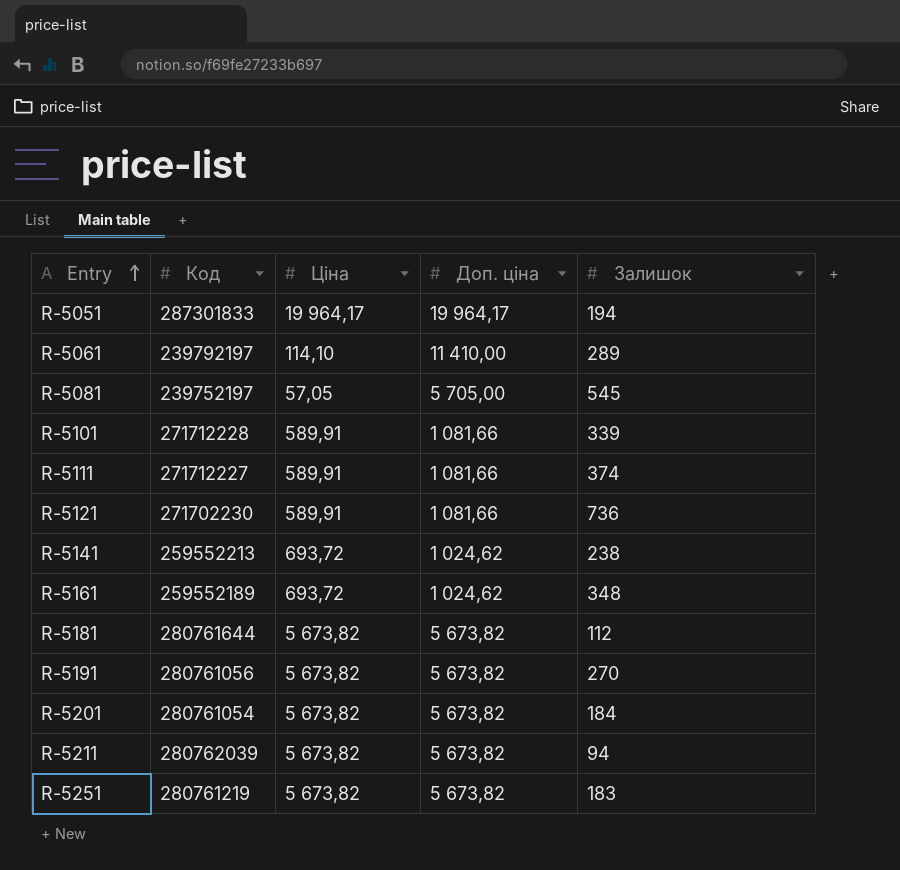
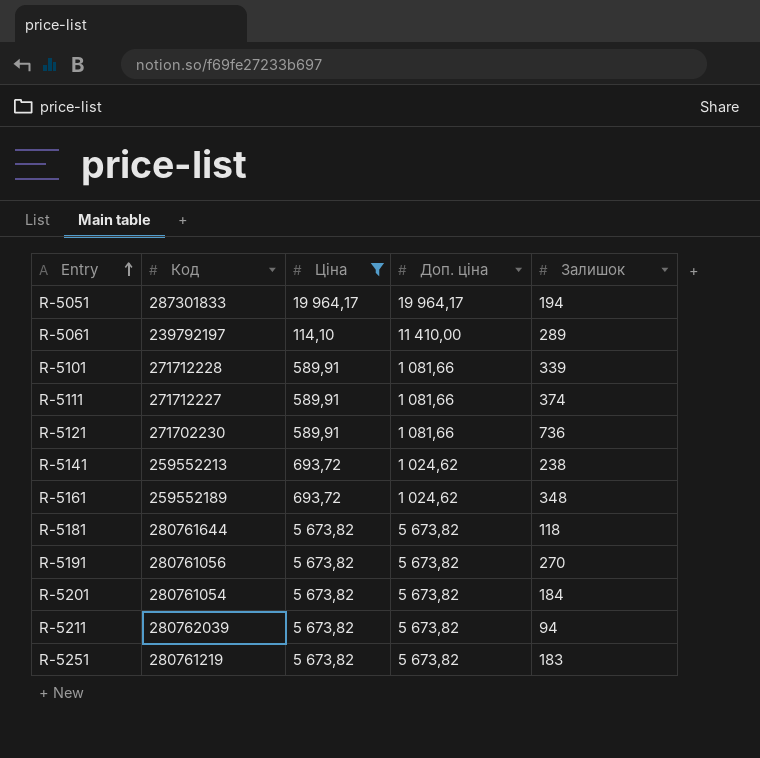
filter: none -> Ціна != 57,05
R-5181 | Залишок: 112 -> 118

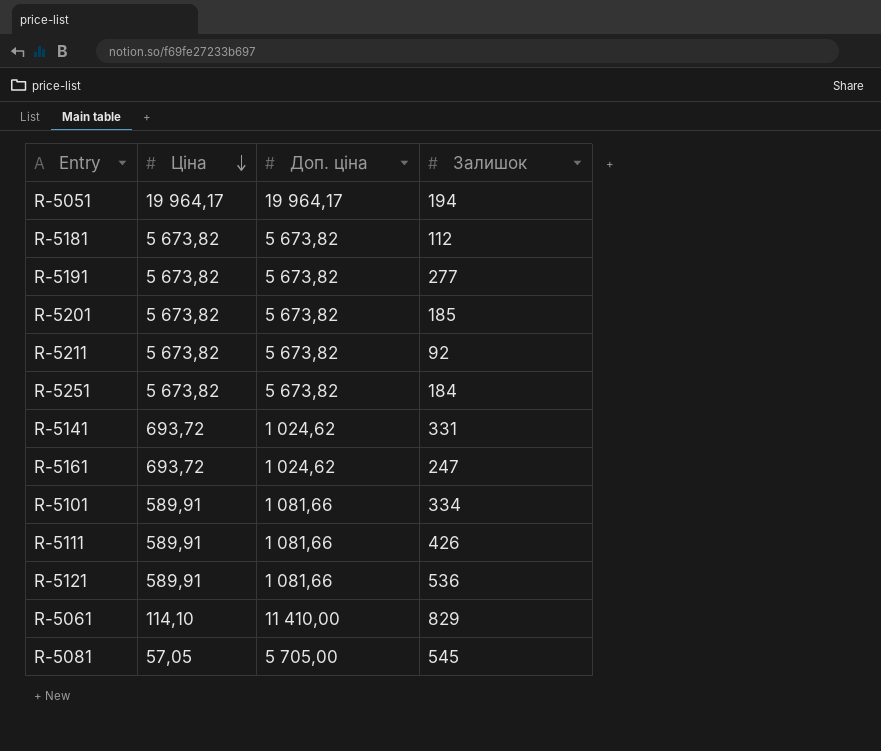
filter: Ціна != 57,05 -> none
row order: Entry ascending -> Ціна descending
column Код | position: 2 -> none
R-5181 | Залишок: 118 -> 112
R-5191 | Залишок: 270 -> 277
R-5201 | Залишок: 184 -> 185
R-5211 | Залишок: 94 -> 92
R-5251 | Залишок: 183 -> 184
R-5141 | Залишок: 238 -> 331
R-5161 | Залишок: 348 -> 247
R-5101 | Залишок: 339 -> 334
R-5111 | Залишок: 374 -> 426
R-5121 | Залишок: 736 -> 536
R-5061 | Залишок: 289 -> 829

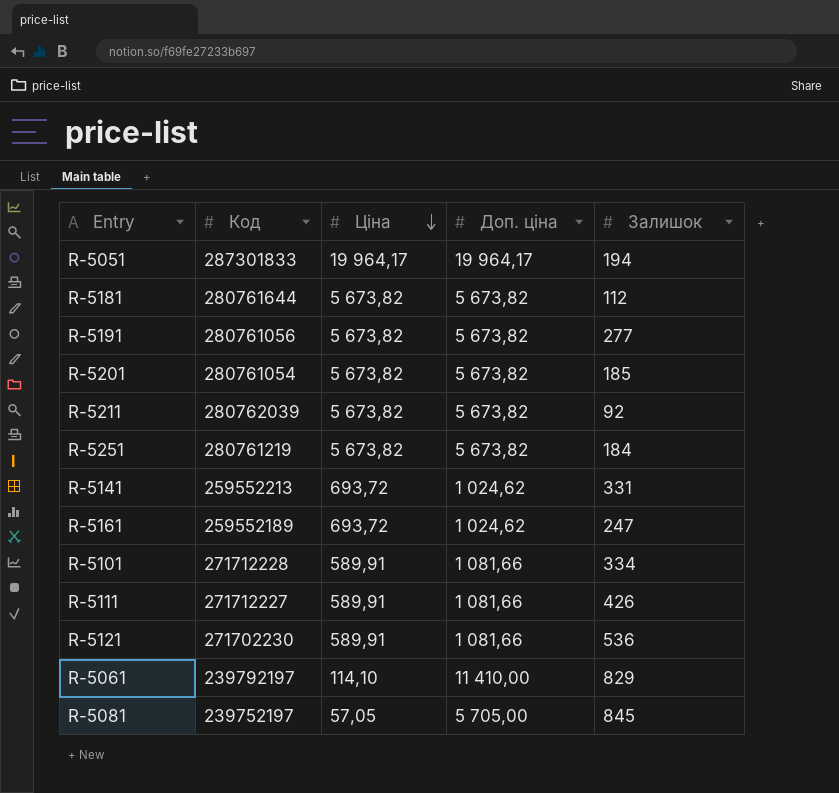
column Код | position: none -> 2
R-5081 | Залишок: 545 -> 845

